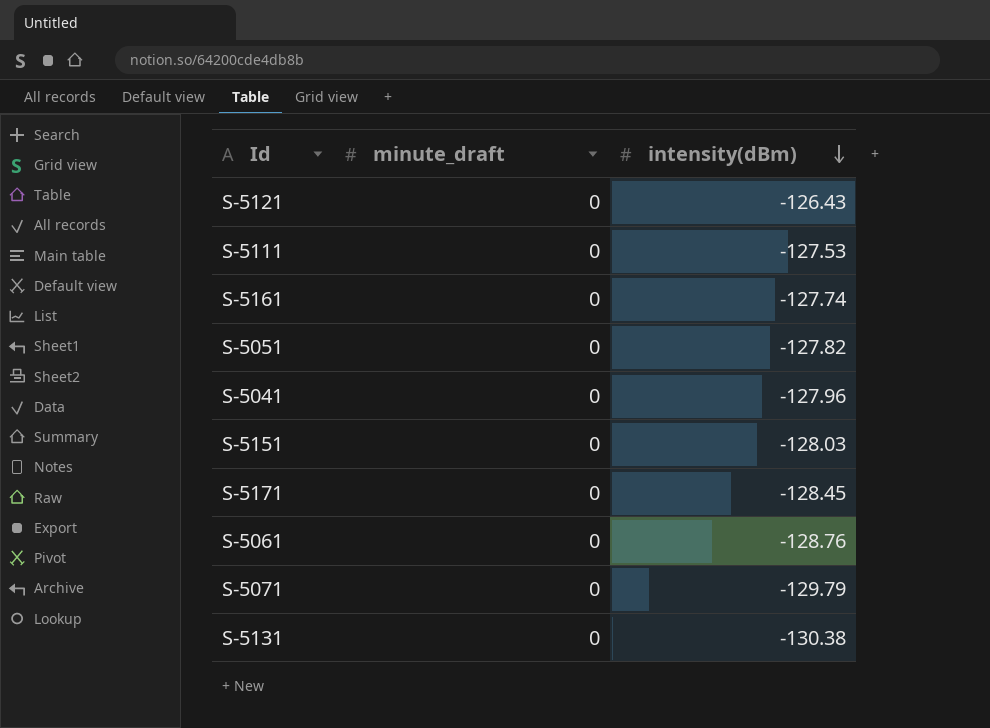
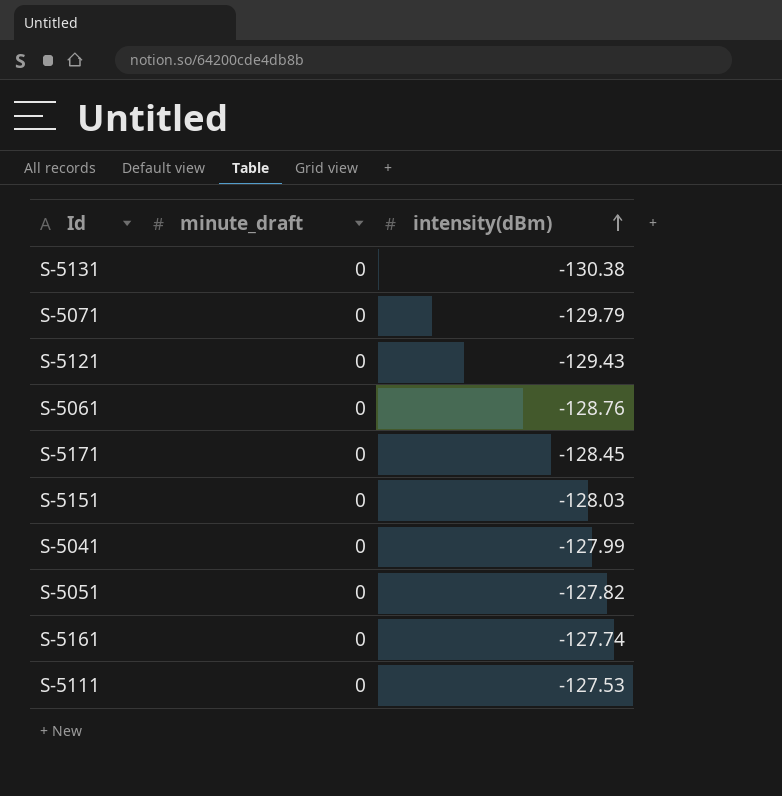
row order: intensity(dBm) descending -> intensity(dBm) ascending
S-5121 | intensity(dBm): -126.43 -> -129.43
S-5041 | intensity(dBm): -127.96 -> -127.99

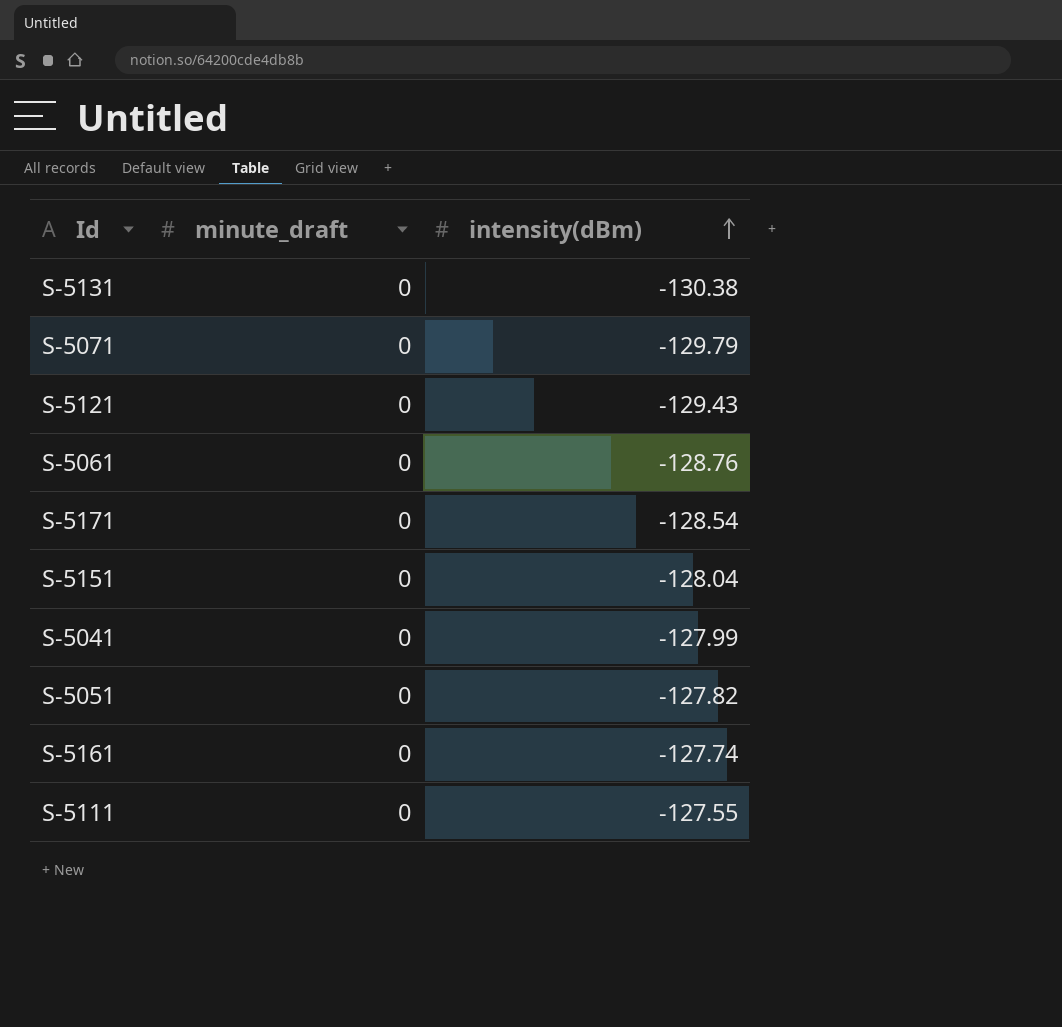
S-5171 | intensity(dBm): -128.45 -> -128.54
S-5151 | intensity(dBm): -128.03 -> -128.04
S-5111 | intensity(dBm): -127.53 -> -127.55

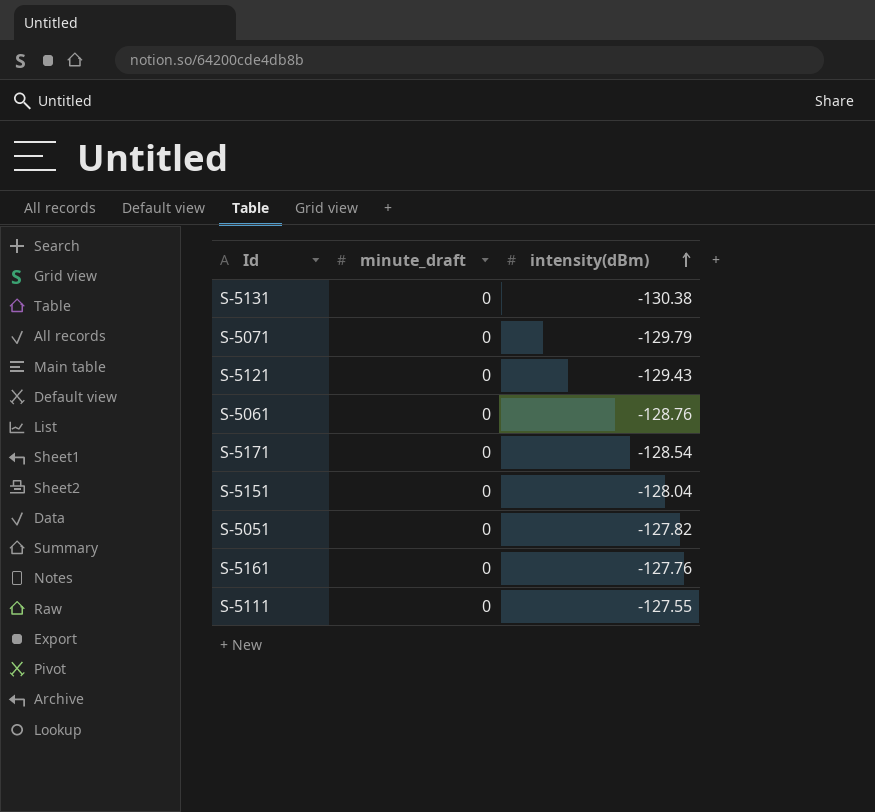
row S-5041: 0 | -127.99 -> none
S-5161 | intensity(dBm): -127.74 -> -127.76

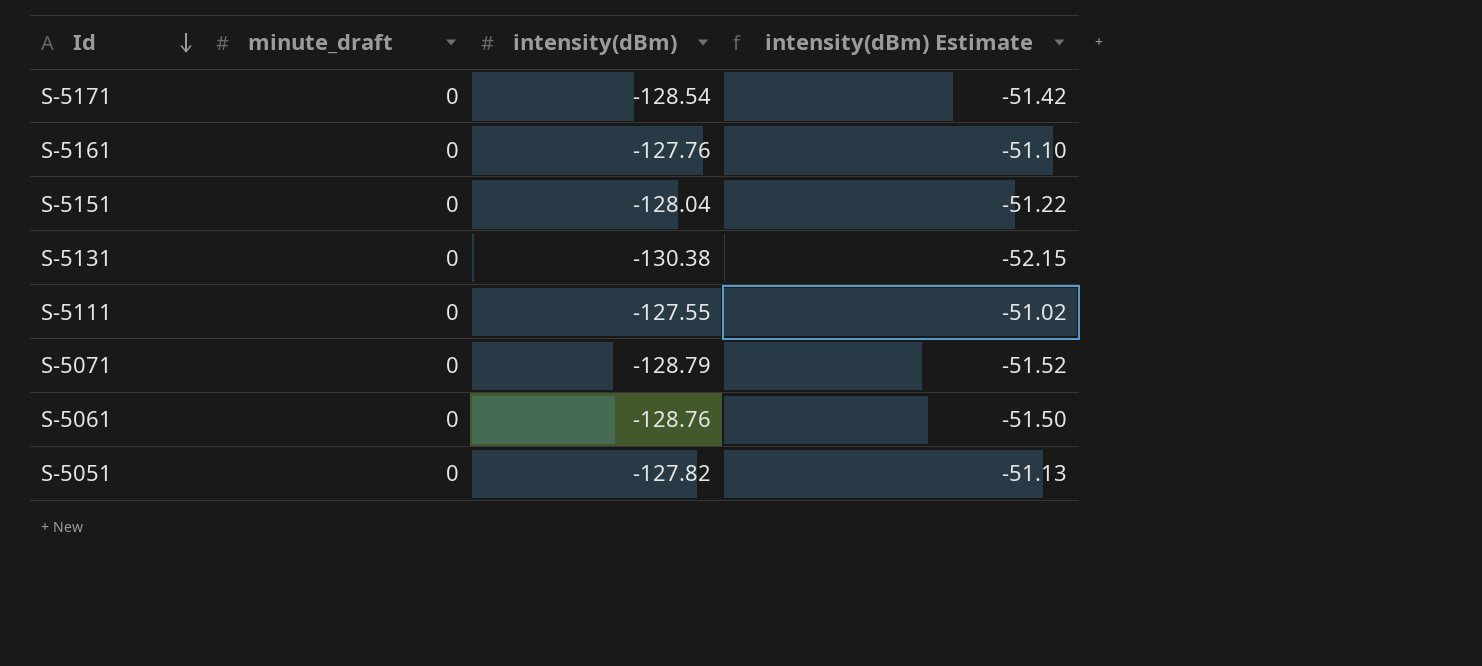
row order: intensity(dBm) ascending -> Id descending
column intensity(dBm) Estimate | formula: none -> [intensity(dBm)] * 0.4
row S-5121: 0 | -129.43 -> none
S-5071 | intensity(dBm): -129.79 -> -128.79

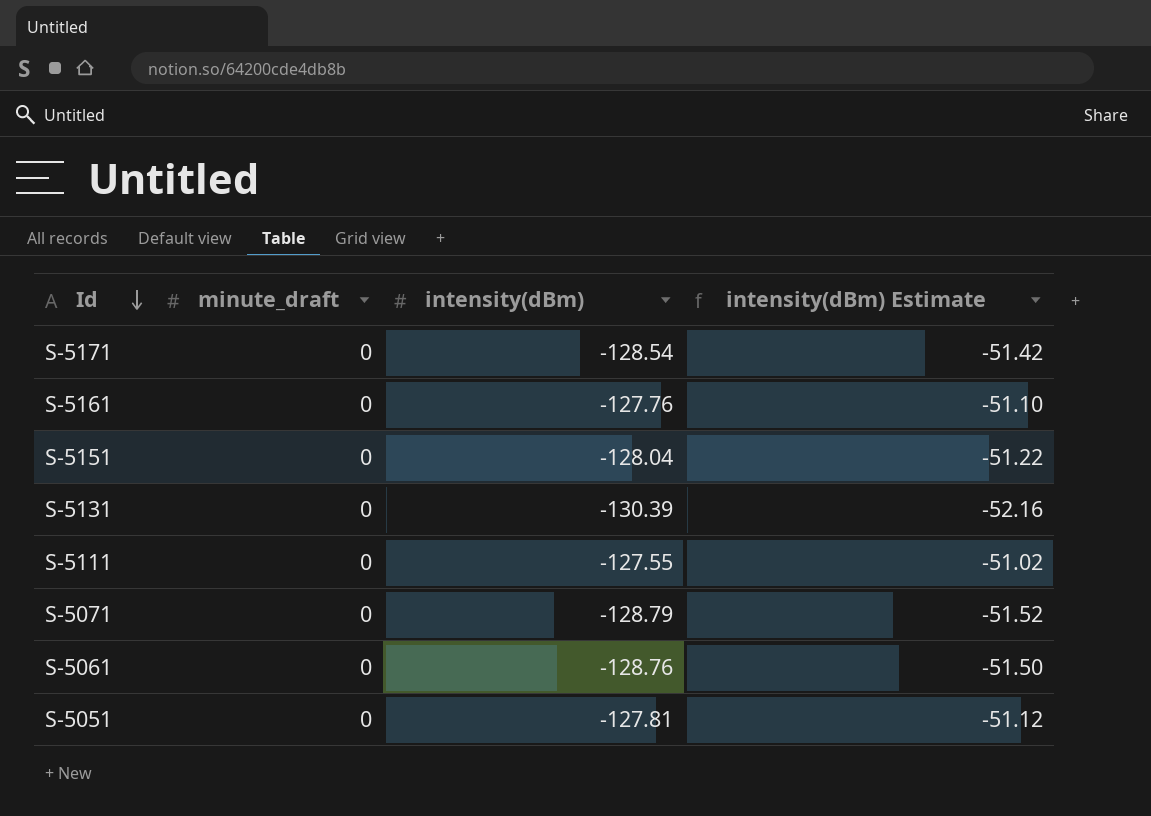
S-5131 | intensity(dBm): -130.38 -> -130.39
S-5131 | intensity(dBm) Estimate: -52.15 -> -52.16
S-5051 | intensity(dBm): -127.82 -> -127.81
S-5051 | intensity(dBm) Estimate: -51.13 -> -51.12

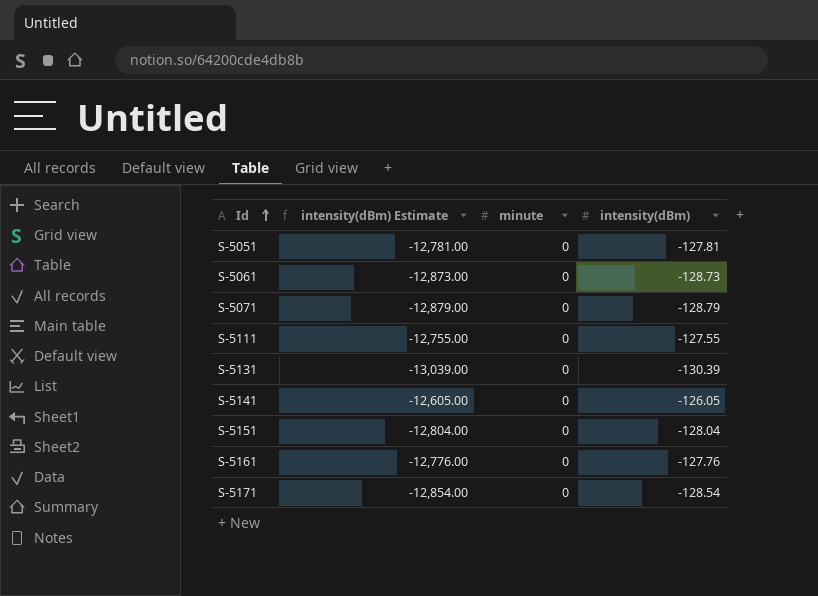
row order: Id descending -> Id ascending
column intensity(dBm) Estimate | formula: [intensity(dBm)] * 0.4 -> [intensity(dBm)] * 100
column intensity(dBm) Estimate | position: 4 -> 2
column name: minute_draft -> minute
S-5061 | intensity(dBm): -128.76 -> -128.73
row S-5141: none -> -12,605.00 | 0 | -126.05

